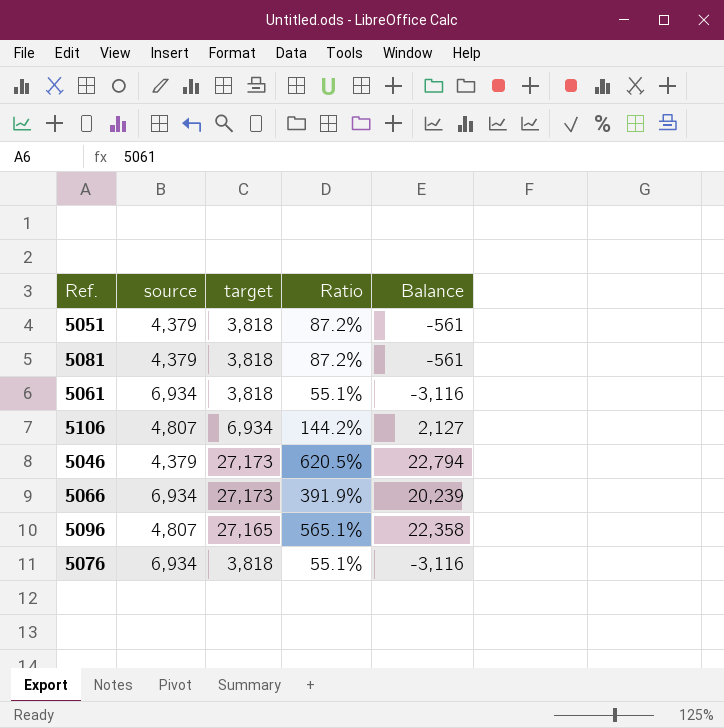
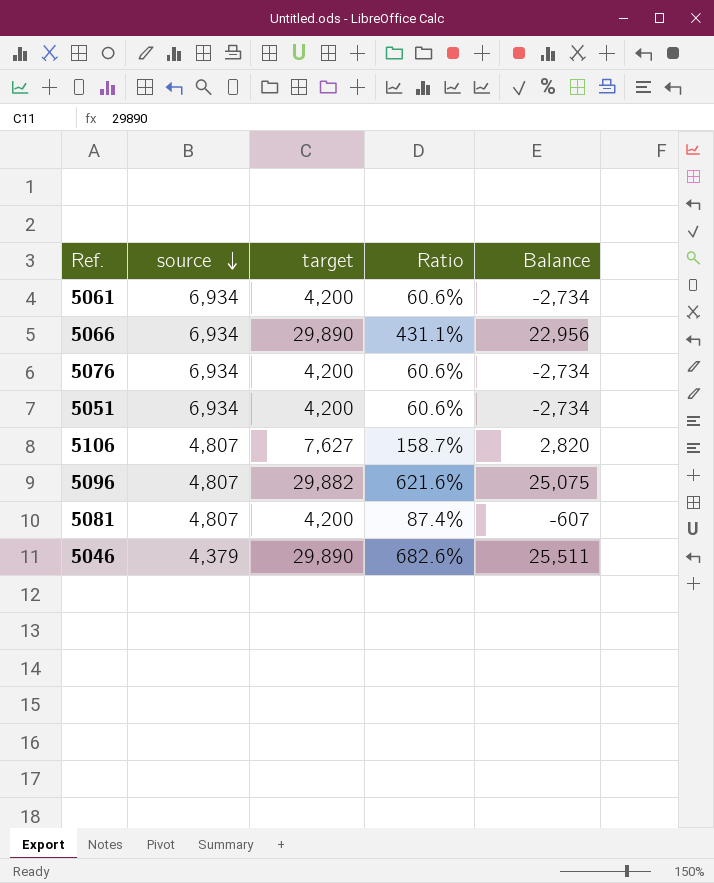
row order: none -> source descending
5061 | target: 3,818 -> 4,200
5061 | Ratio: 55.1% -> 60.6%
5061 | Balance: -3,116 -> -2,734
5066 | target: 27,173 -> 29,890
5066 | Ratio: 391.9% -> 431.1%
5066 | Balance: 20,239 -> 22,956
5076 | target: 3,818 -> 4,200
5076 | Ratio: 55.1% -> 60.6%
5076 | Balance: -3,116 -> -2,734
5051 | source: 4,379 -> 6,934
5051 | target: 3,818 -> 4,200
5051 | Ratio: 87.2% -> 60.6%
5051 | Balance: -561 -> -2,734
5106 | target: 6,934 -> 7,627
5106 | Ratio: 144.2% -> 158.7%
5106 | Balance: 2,127 -> 2,820
5096 | target: 27,165 -> 29,882
5096 | Ratio: 565.1% -> 621.6%
5096 | Balance: 22,358 -> 25,075
5081 | source: 4,379 -> 4,807
5081 | target: 3,818 -> 4,200
5081 | Ratio: 87.2% -> 87.4%
5081 | Balance: -561 -> -607
5046 | target: 27,173 -> 29,890
5046 | Ratio: 620.5% -> 682.6%
5046 | Balance: 22,794 -> 25,511

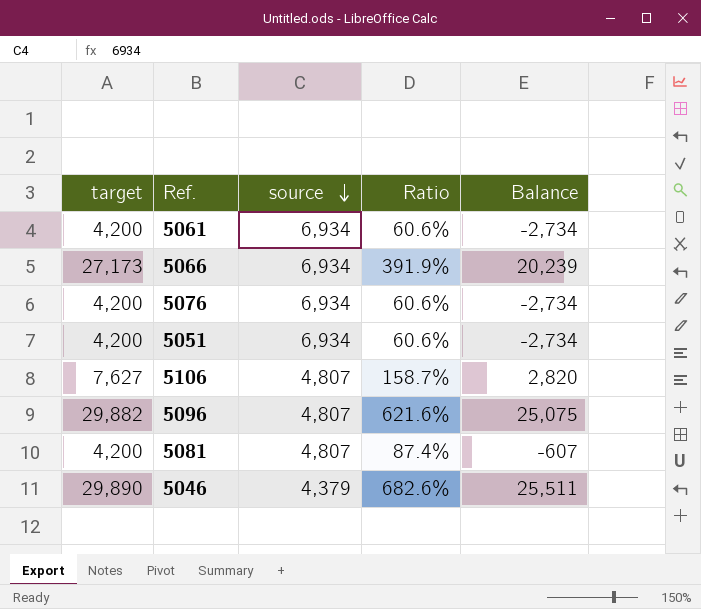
column target | position: 3 -> 1
5066 | target: 29,890 -> 27,173
5066 | Ratio: 431.1% -> 391.9%
5066 | Balance: 22,956 -> 20,239

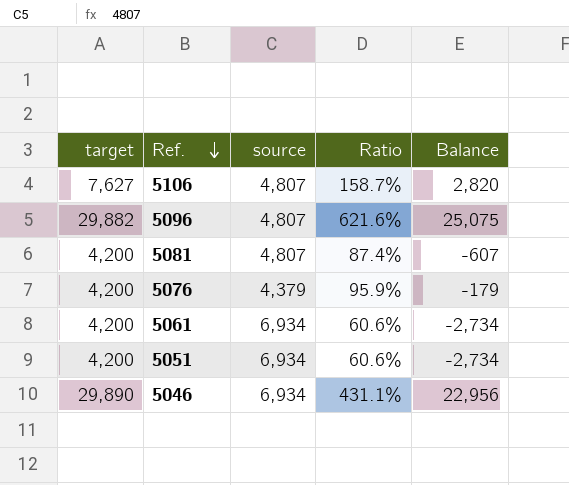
row order: source descending -> Ref. descending
row 5066: 27,173 | 6,934 | 391.9% | 20,239 -> none
5076 | source: 6,934 -> 4,379
5076 | Ratio: 60.6% -> 95.9%
5076 | Balance: -2,734 -> -179
5046 | source: 4,379 -> 6,934
5046 | Ratio: 682.6% -> 431.1%
5046 | Balance: 25,511 -> 22,956

